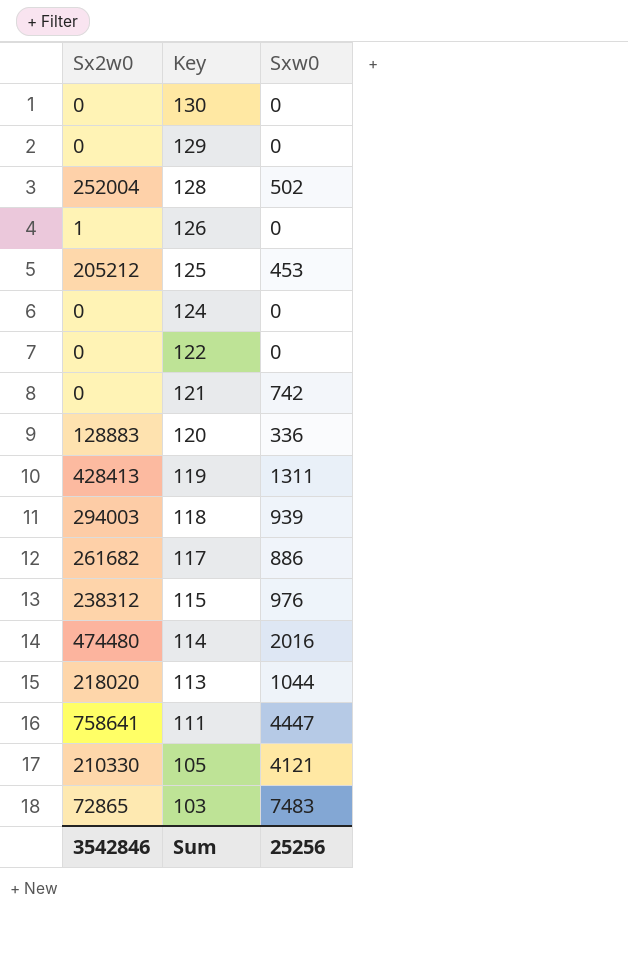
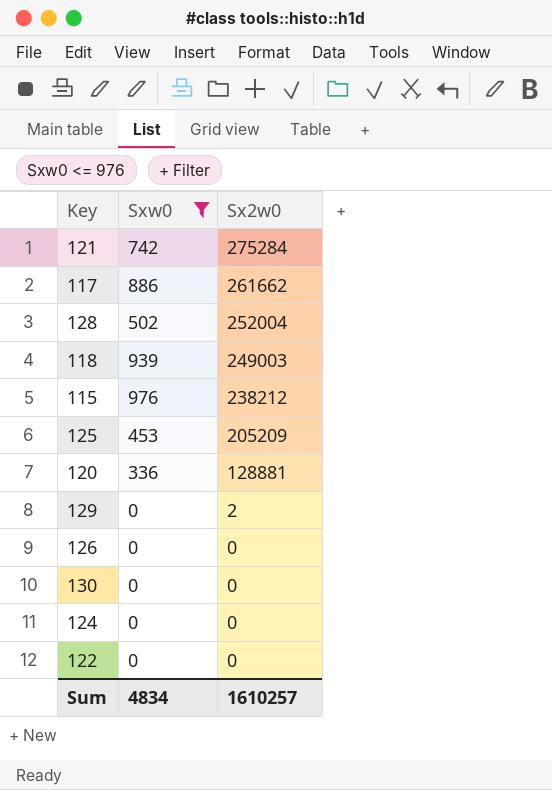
filter: none -> Sxw0 <= 976
row order: Key descending -> Sx2w0 descending
column Sx2w0 | position: 1 -> 3
121 | Sx2w0: 0 -> 275284
117 | Sx2w0: 261682 -> 261662
118 | Sx2w0: 294003 -> 249003
115 | Sx2w0: 238312 -> 238212
125 | Sx2w0: 205212 -> 205209
120 | Sx2w0: 128883 -> 128881
129 | Sx2w0: 0 -> 2
126 | Sx2w0: 1 -> 0
Sum | Sxw0: 25256 -> 4834
Sum | Sx2w0: 3542846 -> 1610257

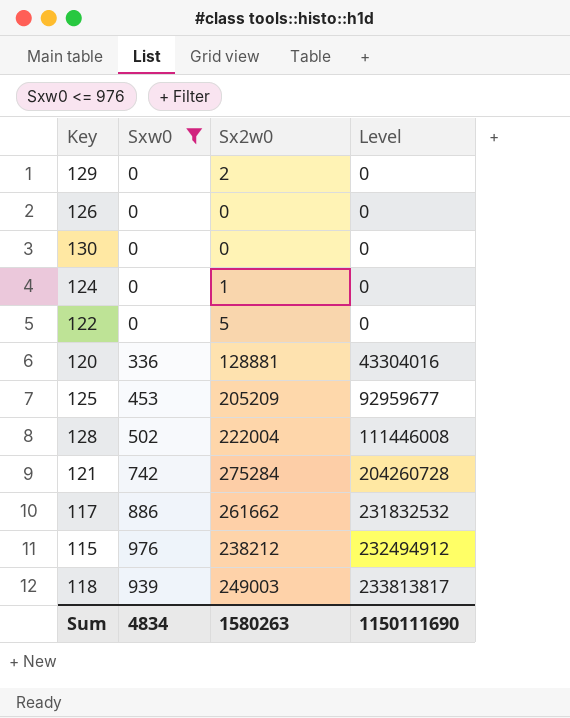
row order: Sx2w0 descending -> Level ascending
column Level | formula: none -> [Sxw0] * [Sx2w0]
124 | Sx2w0: 0 -> 1
122 | Sx2w0: 0 -> 5
128 | Sx2w0: 252004 -> 222004
Sum | Sx2w0: 1610257 -> 1580263

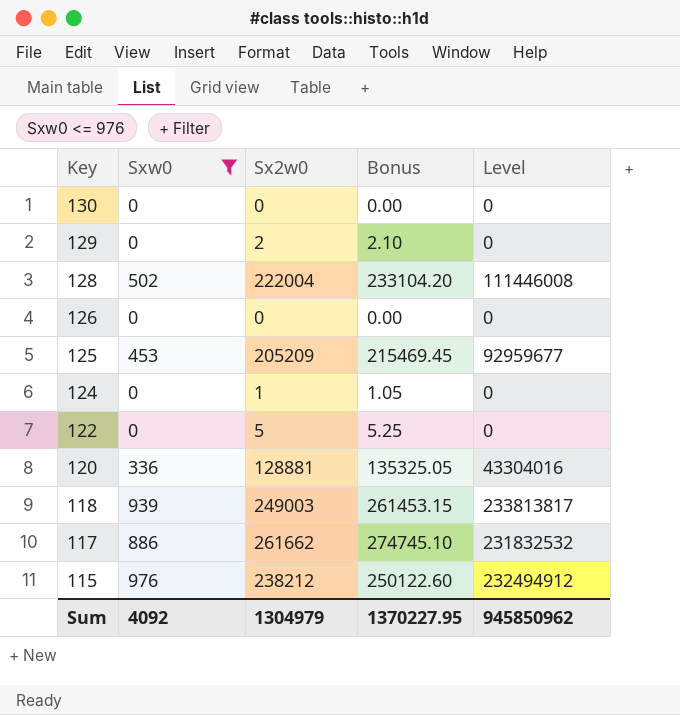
row order: Level ascending -> Key descending
column Bonus | formula: none -> [Sx2w0] * 1.05
row 121: 742 | 275284 | 204260728 -> none
Sum | Sxw0: 4834 -> 4092
Sum | Sx2w0: 1580263 -> 1304979
Sum | Level: 1150111690 -> 945850962

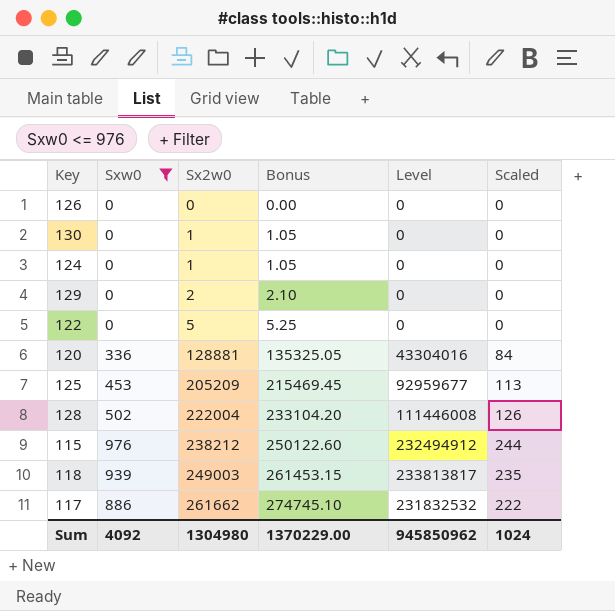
row order: Key descending -> Sx2w0 ascending
column Scaled | formula: none -> [Sxw0] * 0.25
130 | Sx2w0: 0 -> 1
130 | Bonus: 0.00 -> 1.05
Sum | Sx2w0: 1304979 -> 1304980
Sum | Bonus: 1370227.95 -> 1370229.00

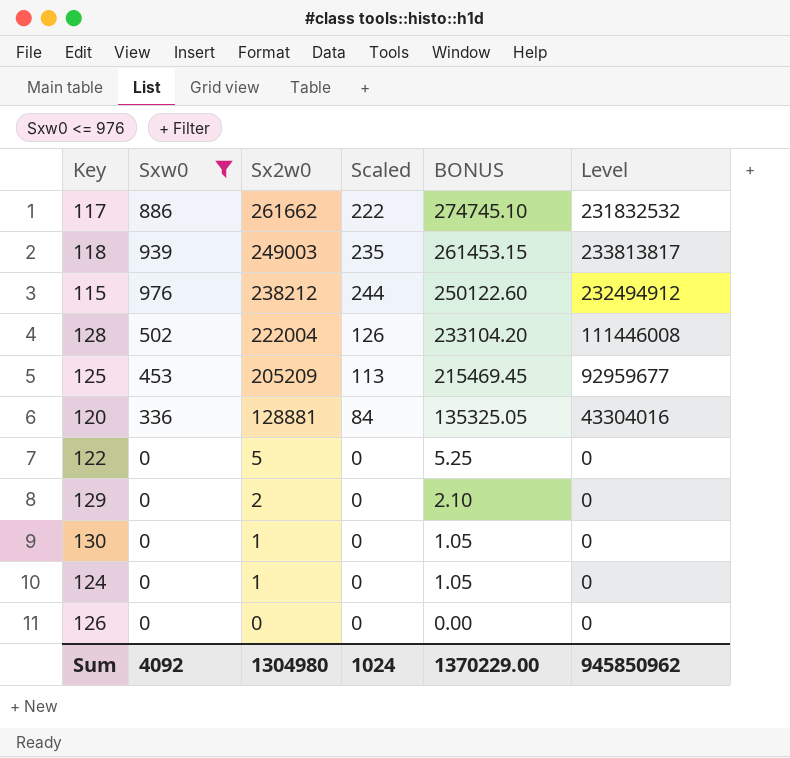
row order: Sx2w0 ascending -> Sx2w0 descending
column Scaled | position: 6 -> 4
column name: Bonus -> BONUS

